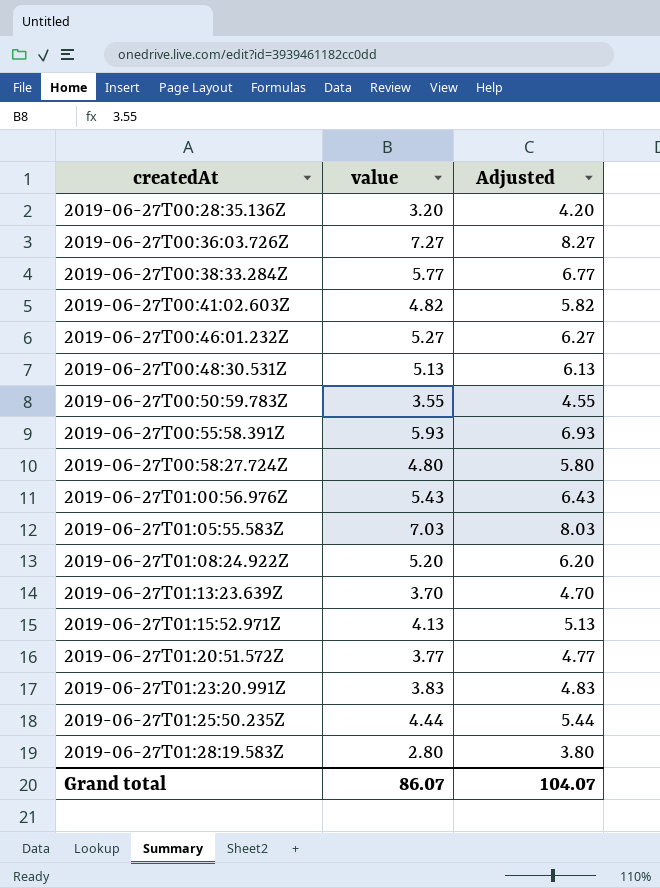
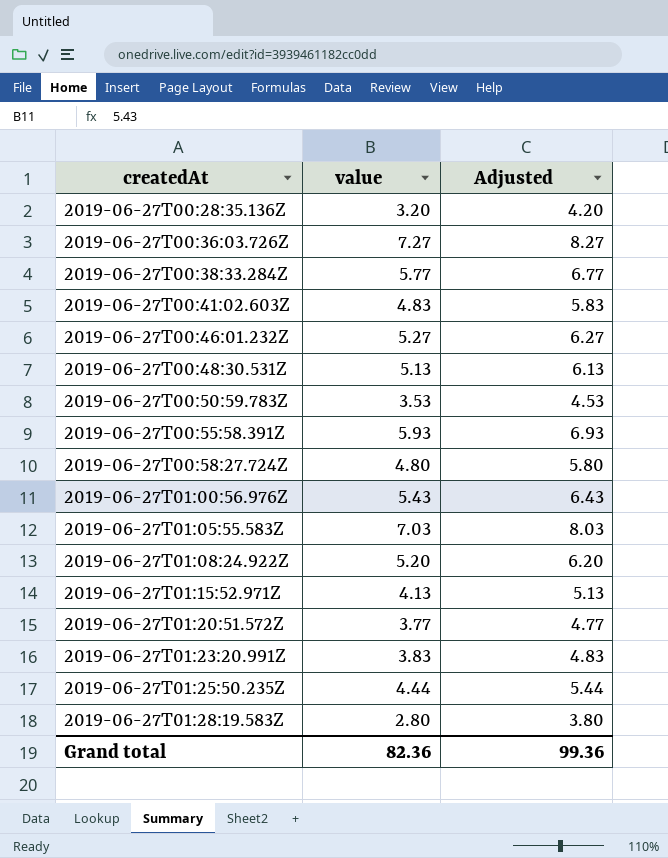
row 2019-06-27T01:13:23.639Z: 3.70 | 4.70 -> none
2019-06-27T00:41:02.603Z | value: 4.82 -> 4.83
2019-06-27T00:41:02.603Z | Adjusted: 5.82 -> 5.83
2019-06-27T00:50:59.783Z | value: 3.55 -> 3.53
2019-06-27T00:50:59.783Z | Adjusted: 4.55 -> 4.53
Grand total | value: 86.07 -> 82.36
Grand total | Adjusted: 104.07 -> 99.36

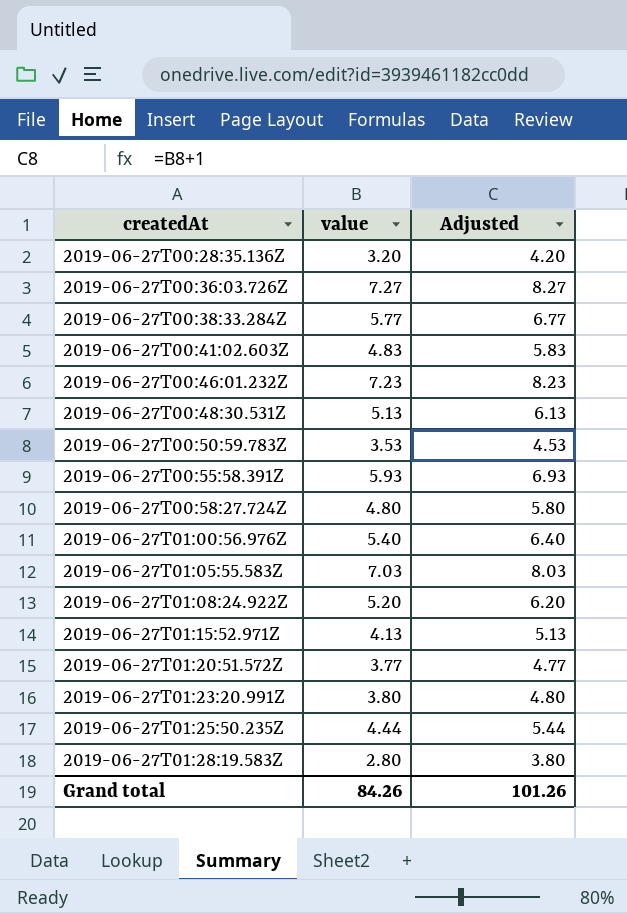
2019-06-27T00:46:01.232Z | value: 5.27 -> 7.23
2019-06-27T00:46:01.232Z | Adjusted: 6.27 -> 8.23
2019-06-27T01:00:56.976Z | value: 5.43 -> 5.40
2019-06-27T01:00:56.976Z | Adjusted: 6.43 -> 6.40
2019-06-27T01:23:20.991Z | value: 3.83 -> 3.80
2019-06-27T01:23:20.991Z | Adjusted: 4.83 -> 4.80
Grand total | value: 82.36 -> 84.26
Grand total | Adjusted: 99.36 -> 101.26

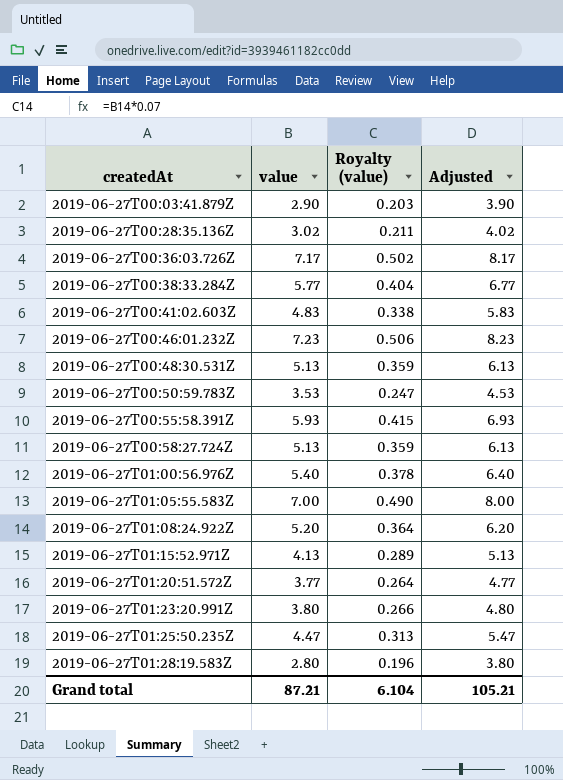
column Royalty (value) | formula: none -> [value] * 0.07
row 2019-06-27T00:03:41.879Z: none -> 2.90 | 0.203 | 3.90
2019-06-27T00:28:35.136Z | value: 3.20 -> 3.02
2019-06-27T00:28:35.136Z | Adjusted: 4.20 -> 4.02
2019-06-27T00:36:03.726Z | value: 7.27 -> 7.17
2019-06-27T00:36:03.726Z | Adjusted: 8.27 -> 8.17
2019-06-27T00:58:27.724Z | value: 4.80 -> 5.13
2019-06-27T00:58:27.724Z | Adjusted: 5.80 -> 6.13
2019-06-27T01:05:55.583Z | value: 7.03 -> 7.00
2019-06-27T01:05:55.583Z | Adjusted: 8.03 -> 8.00
2019-06-27T01:25:50.235Z | value: 4.44 -> 4.47
2019-06-27T01:25:50.235Z | Adjusted: 5.44 -> 5.47
Grand total | value: 84.26 -> 87.21
Grand total | Adjusted: 101.26 -> 105.21

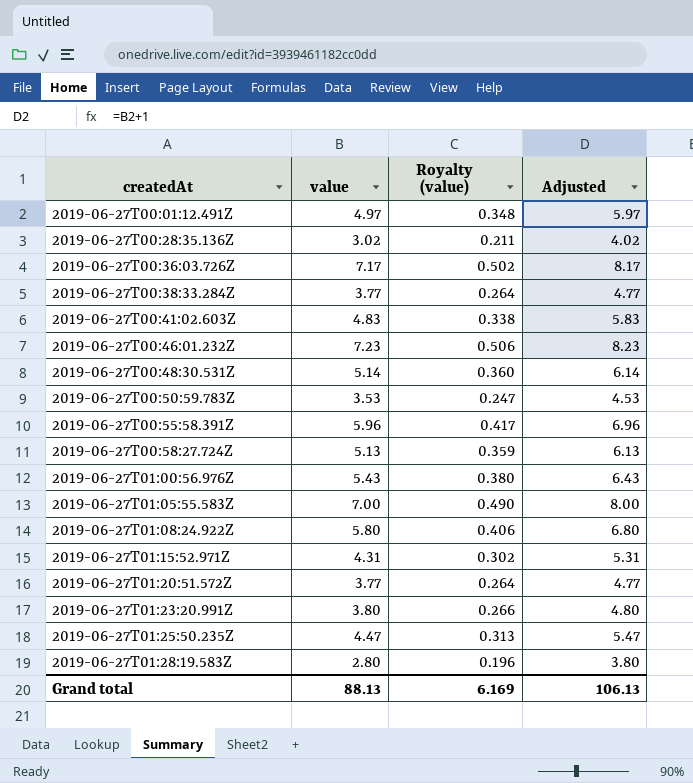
row 2019-06-27T00:03:41.879Z: 2.90 | 0.203 | 3.90 -> none
row 2019-06-27T00:01:12.491Z: none -> 4.97 | 0.348 | 5.97
2019-06-27T00:38:33.284Z | value: 5.77 -> 3.77
2019-06-27T00:38:33.284Z | Royalty (value): 0.404 -> 0.264
2019-06-27T00:38:33.284Z | Adjusted: 6.77 -> 4.77
2019-06-27T00:48:30.531Z | value: 5.13 -> 5.14
2019-06-27T00:48:30.531Z | Royalty (value): 0.359 -> 0.360
2019-06-27T00:48:30.531Z | Adjusted: 6.13 -> 6.14
2019-06-27T00:55:58.391Z | value: 5.93 -> 5.96
2019-06-27T00:55:58.391Z | Royalty (value): 0.415 -> 0.417
2019-06-27T00:55:58.391Z | Adjusted: 6.93 -> 6.96
2019-06-27T01:00:56.976Z | value: 5.40 -> 5.43
2019-06-27T01:00:56.976Z | Royalty (value): 0.378 -> 0.380
2019-06-27T01:00:56.976Z | Adjusted: 6.40 -> 6.43
2019-06-27T01:08:24.922Z | value: 5.20 -> 5.80
2019-06-27T01:08:24.922Z | Royalty (value): 0.364 -> 0.406
2019-06-27T01:08:24.922Z | Adjusted: 6.20 -> 6.80
2019-06-27T01:15:52.971Z | value: 4.13 -> 4.31
2019-06-27T01:15:52.971Z | Royalty (value): 0.289 -> 0.302
2019-06-27T01:15:52.971Z | Adjusted: 5.13 -> 5.31
Grand total | value: 87.21 -> 88.13
Grand total | Royalty (value): 6.104 -> 6.169
Grand total | Adjusted: 105.21 -> 106.13

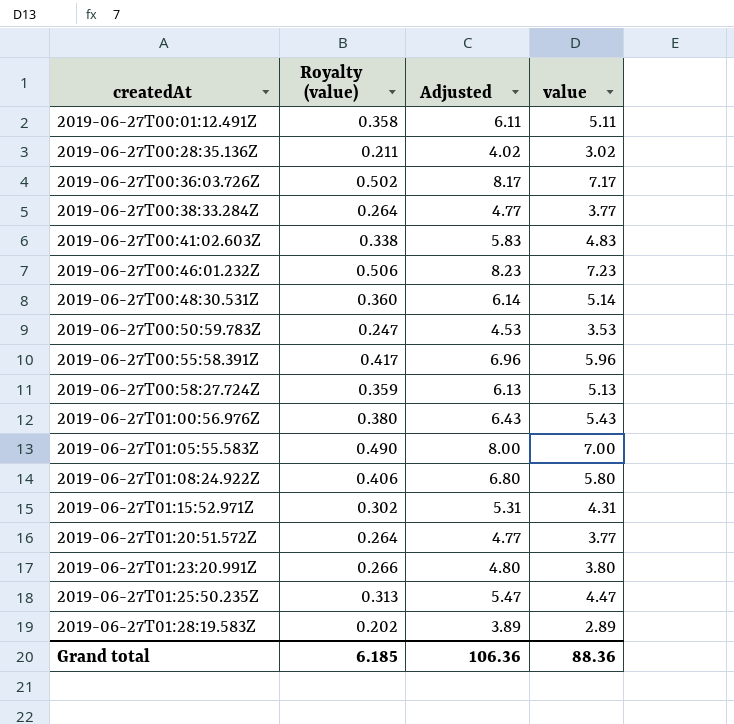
column value | position: 2 -> 4
2019-06-27T00:01:12.491Z | Royalty (value): 0.348 -> 0.358
2019-06-27T00:01:12.491Z | Adjusted: 5.97 -> 6.11
2019-06-27T00:01:12.491Z | value: 4.97 -> 5.11
2019-06-27T01:28:19.583Z | Royalty (value): 0.196 -> 0.202
2019-06-27T01:28:19.583Z | Adjusted: 3.80 -> 3.89
2019-06-27T01:28:19.583Z | value: 2.80 -> 2.89
Grand total | Royalty (value): 6.169 -> 6.185
Grand total | Adjusted: 106.13 -> 106.36
Grand total | value: 88.13 -> 88.36

